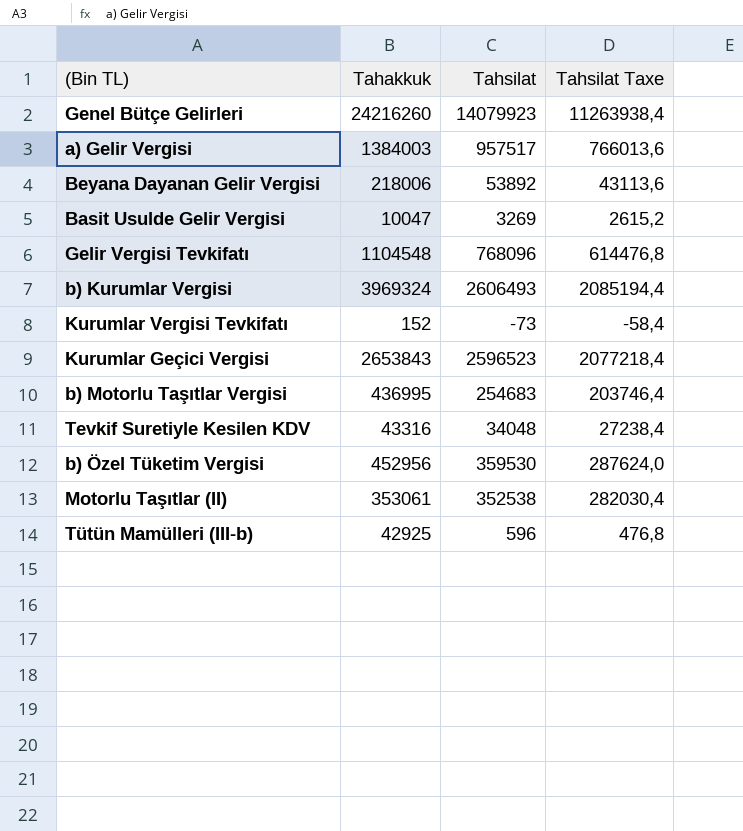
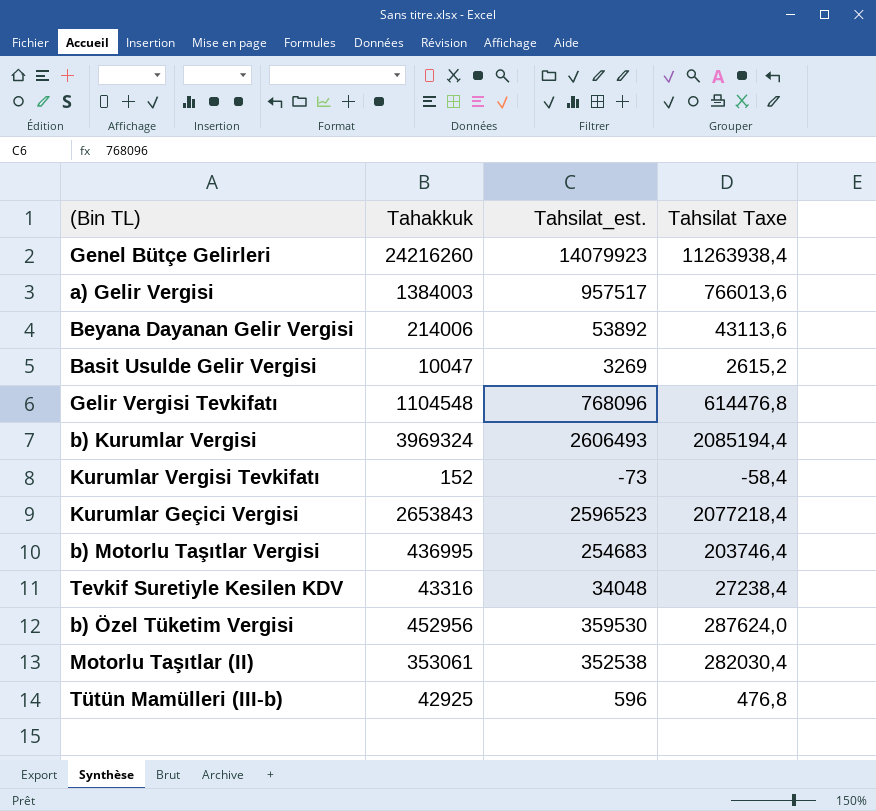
column name: Tahsilat -> Tahsilat_est.
Beyana Dayanan Gelir Vergisi | Tahakkuk: 218006 -> 214006

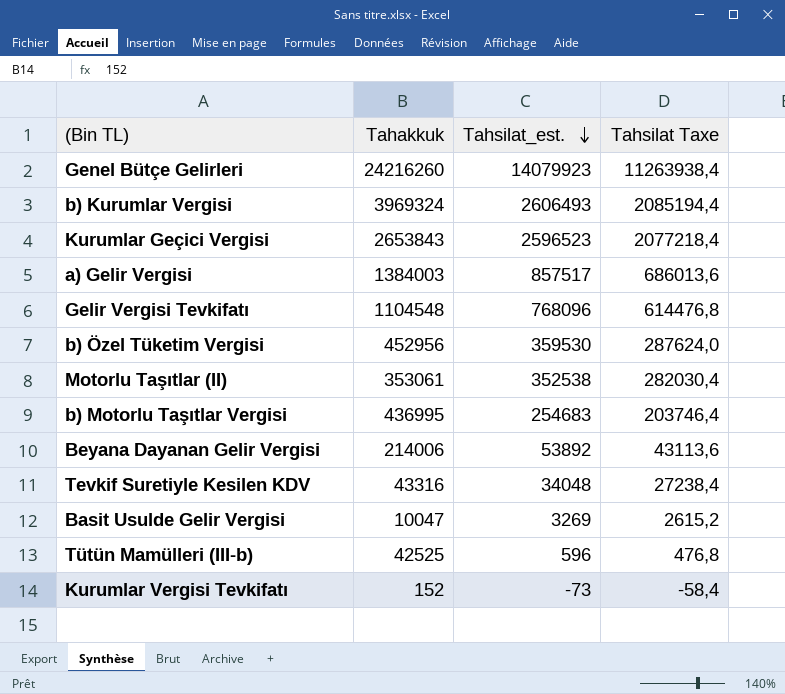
row order: none -> Tahsilat_est. descending
a) Gelir Vergisi | Tahsilat_est.: 957517 -> 857517
a) Gelir Vergisi | Tahsilat Taxe: 766013,6 -> 686013,6
Tütün Mamülleri (III-b) | Tahakkuk: 42925 -> 42525

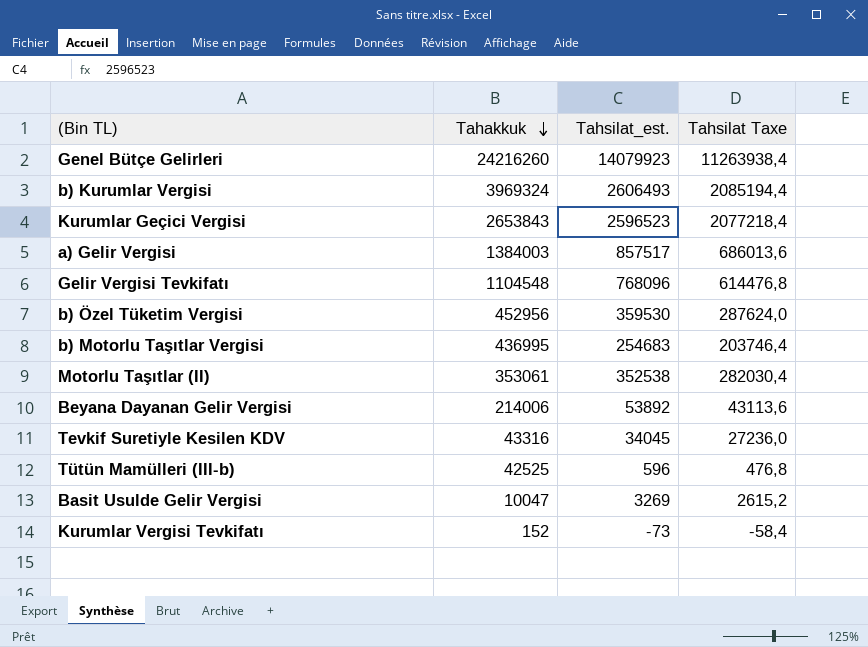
row order: Tahsilat_est. descending -> Tahakkuk descending
Tevkif Suretiyle Kesilen KDV | Tahsilat_est.: 34048 -> 34045
Tevkif Suretiyle Kesilen KDV | Tahsilat Taxe: 27238,4 -> 27236,0

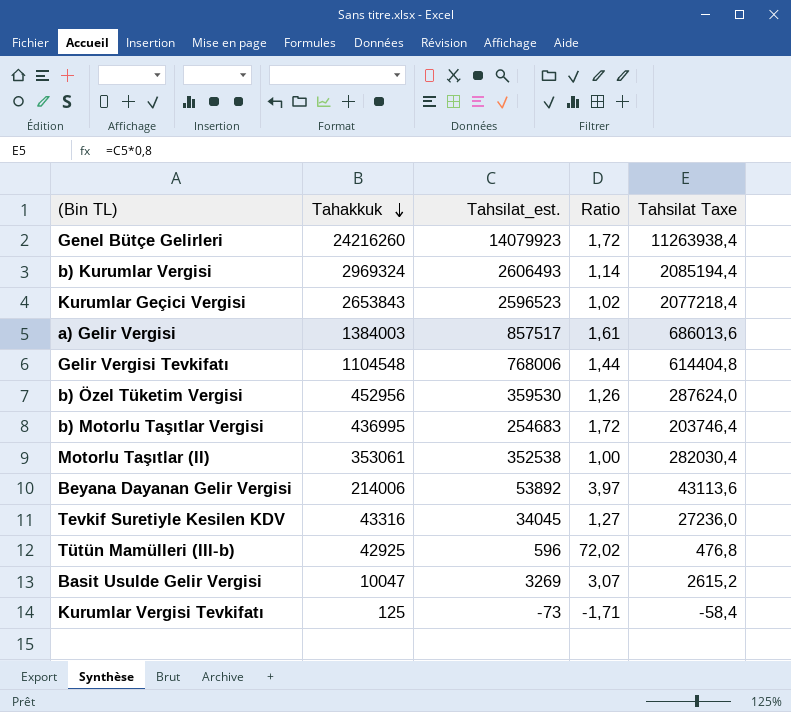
column Ratio | formula: none -> [Tahakkuk] / [Tahsilat_est.]
b) Kurumlar Vergisi | Tahakkuk: 3969324 -> 2969324
Gelir Vergisi Tevkifatı | Tahsilat_est.: 768096 -> 768006
Gelir Vergisi Tevkifatı | Tahsilat Taxe: 614476,8 -> 614404,8
Tütün Mamülleri (III-b) | Tahakkuk: 42525 -> 42925
Kurumlar Vergisi Tevkifatı | Tahakkuk: 152 -> 125

